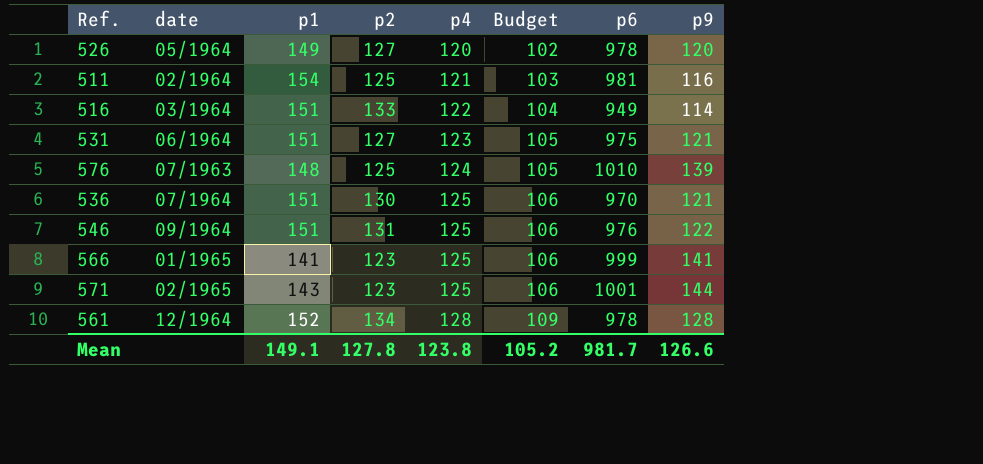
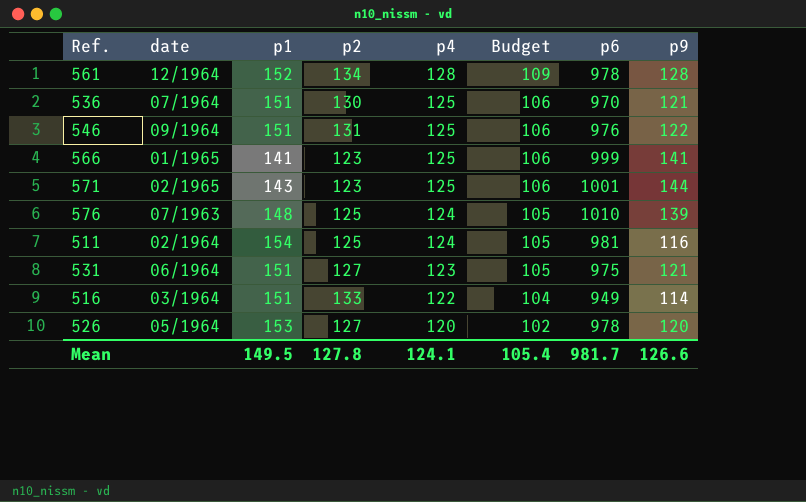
row order: p4 ascending -> p4 descending
511 | p4: 121 -> 124
511 | Budget: 103 -> 105
526 | p1: 149 -> 153
Mean | p1: 149.1 -> 149.5
Mean | p4: 123.8 -> 124.1
Mean | Budget: 105.2 -> 105.4

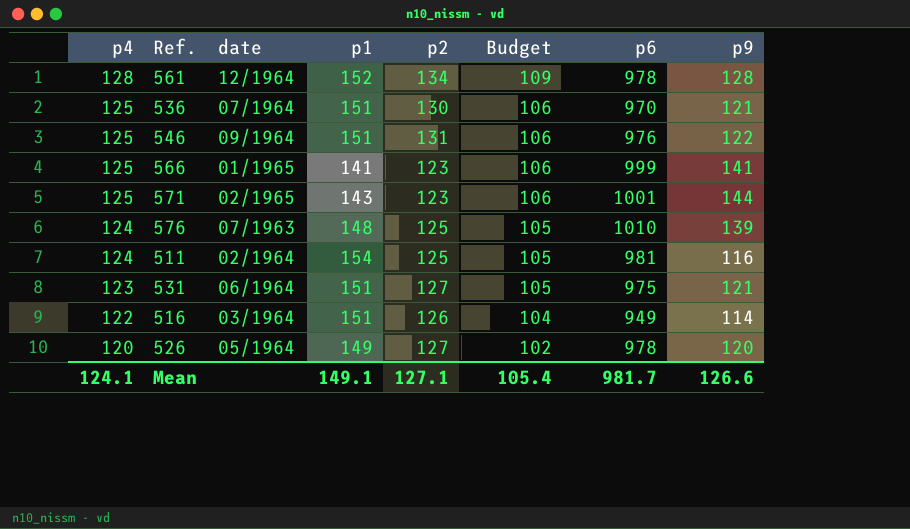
column p4 | position: 5 -> 1
516 | p2: 133 -> 126
526 | p1: 153 -> 149
Mean | p1: 149.5 -> 149.1
Mean | p2: 127.8 -> 127.1

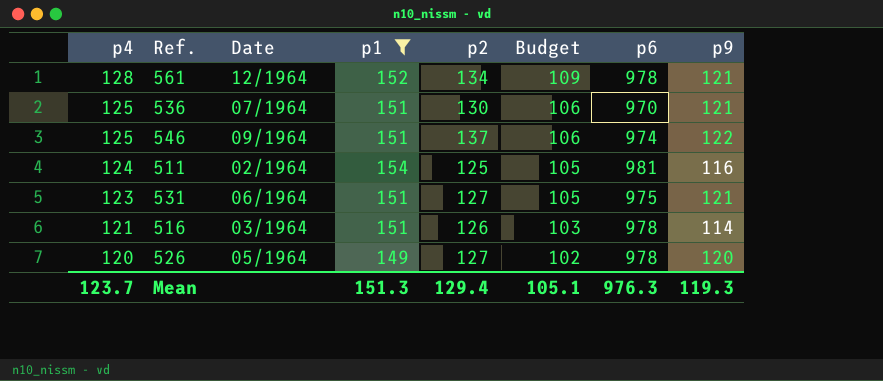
filter: none -> p1 >= 149
column name: date -> Date
561 | p9: 128 -> 121
546 | p2: 131 -> 137
546 | p6: 976 -> 974
516 | p4: 122 -> 121
516 | Budget: 104 -> 103
516 | p6: 949 -> 978
Mean | p4: 124.1 -> 123.7
Mean | p1: 149.1 -> 151.3
Mean | p2: 127.1 -> 129.4
Mean | Budget: 105.4 -> 105.1
Mean | p6: 981.7 -> 976.3
Mean | p9: 126.6 -> 119.3

